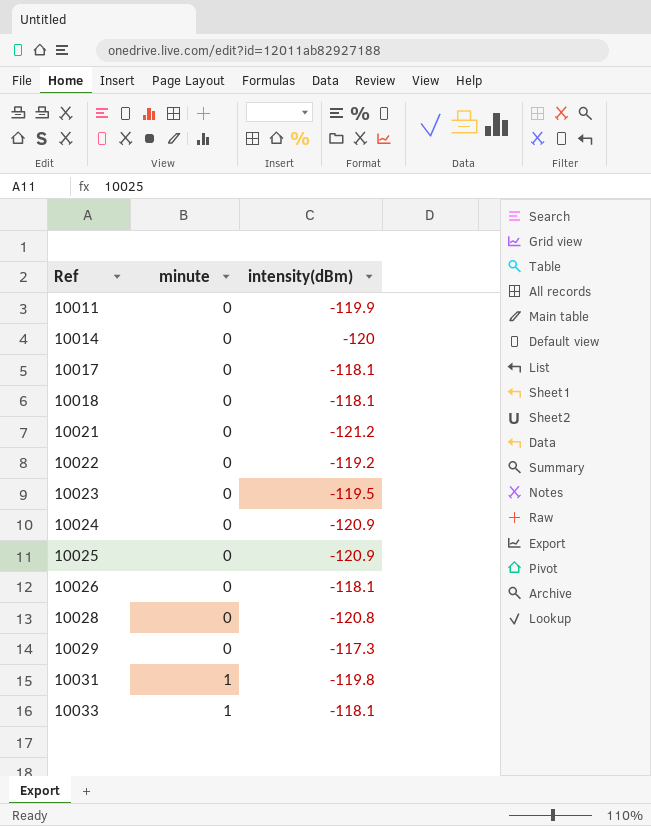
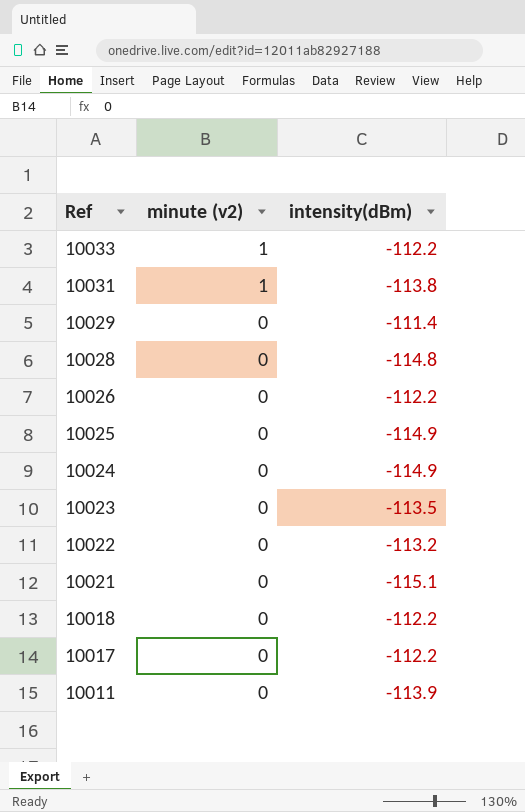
row order: Ref ascending -> Ref descending
column name: minute -> minute (v2)
row 10014: 0 | -120 -> none
10033 | intensity(dBm): -118.1 -> -112.2
10031 | intensity(dBm): -119.8 -> -113.8
10029 | intensity(dBm): -117.3 -> -111.4
10028 | intensity(dBm): -120.8 -> -114.8
10026 | intensity(dBm): -118.1 -> -112.2
10025 | intensity(dBm): -120.9 -> -114.9
10024 | intensity(dBm): -120.9 -> -114.9
10023 | intensity(dBm): -119.5 -> -113.5
10022 | intensity(dBm): -119.2 -> -113.2
10021 | intensity(dBm): -121.2 -> -115.1
10018 | intensity(dBm): -118.1 -> -112.2
10017 | intensity(dBm): -118.1 -> -112.2
10011 | intensity(dBm): -119.9 -> -113.9

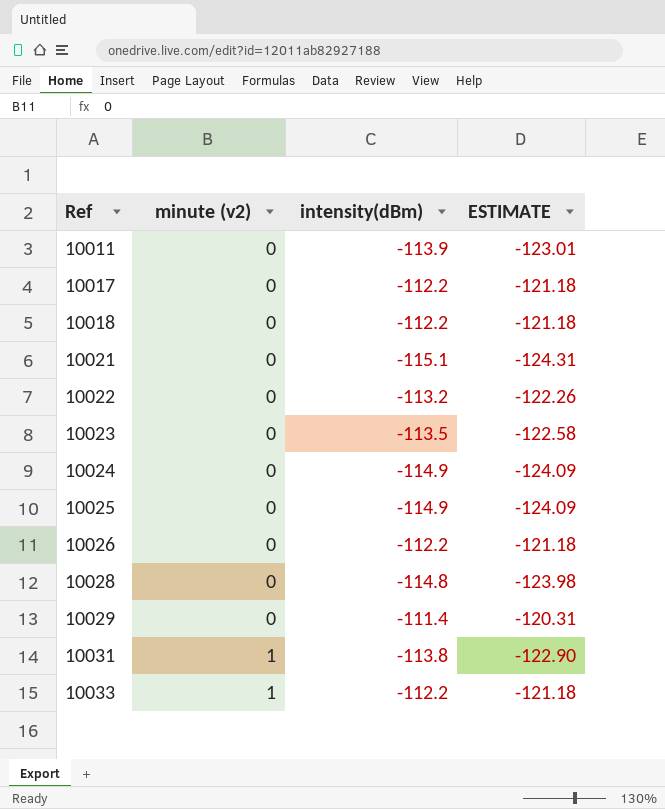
row order: Ref descending -> Ref ascending
column ESTIMATE | formula: none -> [intensity(dBm)] * 1.08

